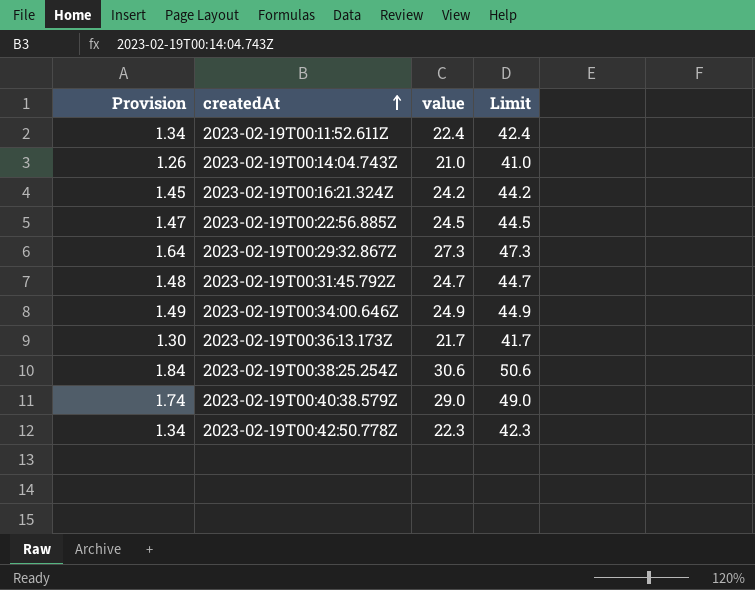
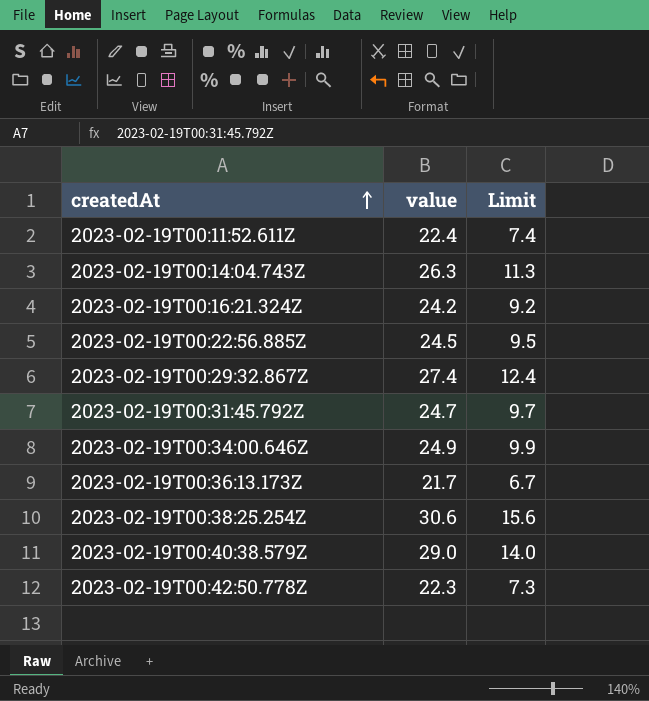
column Provision | formula: [value] * 0.06 -> none
column Limit | formula: [value] + 20 -> [value] - 15
2023-02-19T00:14:04.743Z | value: 21.0 -> 26.3
2023-02-19T00:29:32.867Z | value: 27.3 -> 27.4

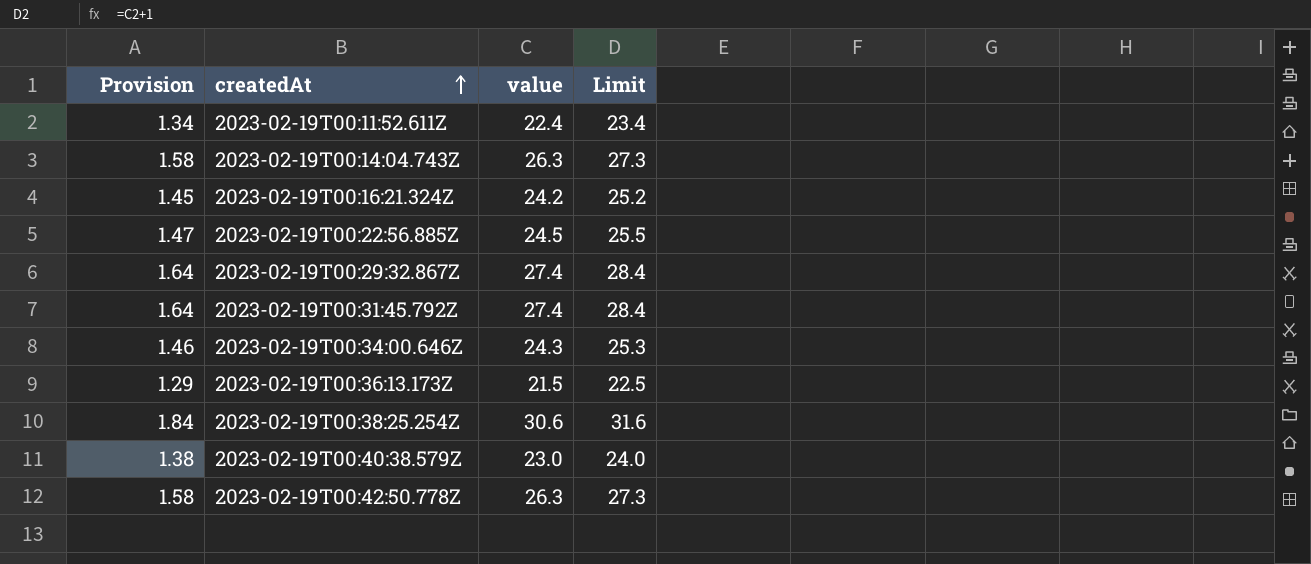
column Provision | formula: none -> [value] * 0.06
column Limit | formula: [value] - 15 -> [value] + 1
2023-02-19T00:31:45.792Z | value: 24.7 -> 27.4
2023-02-19T00:34:00.646Z | value: 24.9 -> 24.3
2023-02-19T00:36:13.173Z | value: 21.7 -> 21.5
2023-02-19T00:40:38.579Z | value: 29.0 -> 23.0
2023-02-19T00:42:50.778Z | value: 22.3 -> 26.3

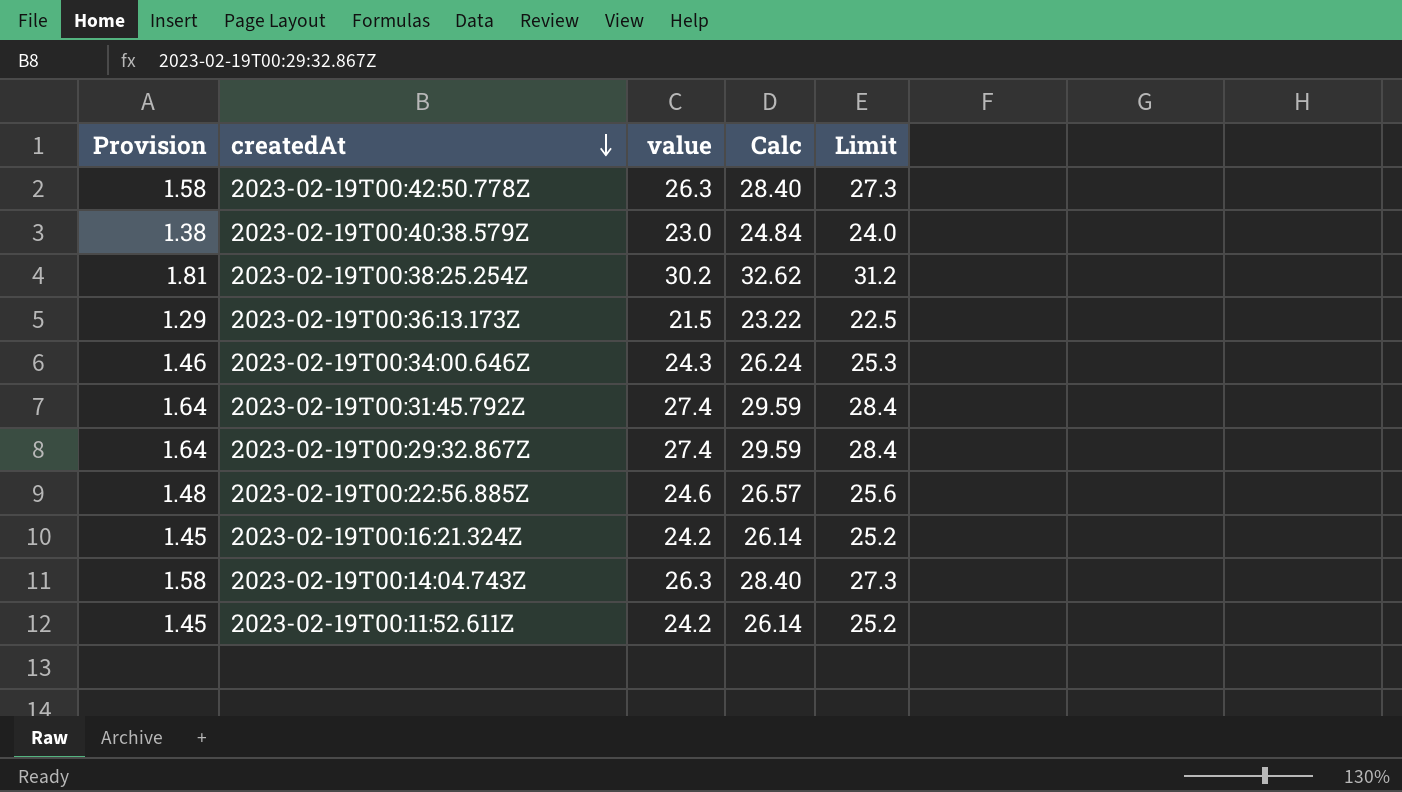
row order: createdAt ascending -> createdAt descending
column Calc | formula: none -> [value] * 1.08
2023-02-19T00:38:25.254Z | Provision: 1.84 -> 1.81
2023-02-19T00:38:25.254Z | value: 30.6 -> 30.2
2023-02-19T00:38:25.254Z | Limit: 31.6 -> 31.2
2023-02-19T00:22:56.885Z | Provision: 1.47 -> 1.48
2023-02-19T00:22:56.885Z | value: 24.5 -> 24.6
2023-02-19T00:22:56.885Z | Limit: 25.5 -> 25.6
2023-02-19T00:11:52.611Z | Provision: 1.34 -> 1.45
2023-02-19T00:11:52.611Z | value: 22.4 -> 24.2
2023-02-19T00:11:52.611Z | Limit: 23.4 -> 25.2

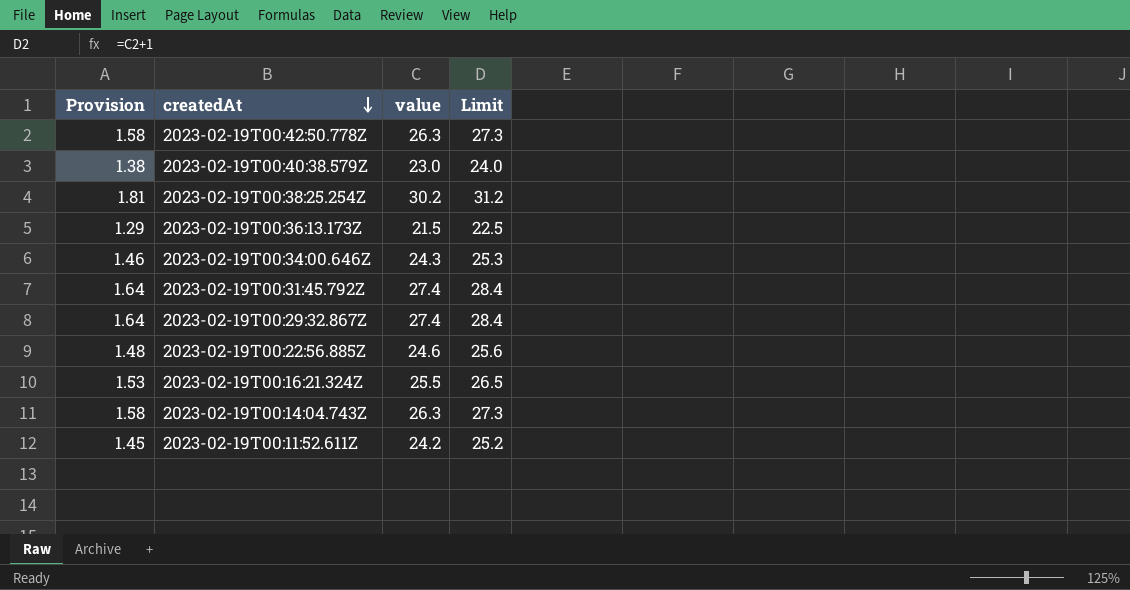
column Calc | formula: [value] * 1.08 -> none
2023-02-19T00:16:21.324Z | Provision: 1.45 -> 1.53
2023-02-19T00:16:21.324Z | value: 24.2 -> 25.5
2023-02-19T00:16:21.324Z | Limit: 25.2 -> 26.5

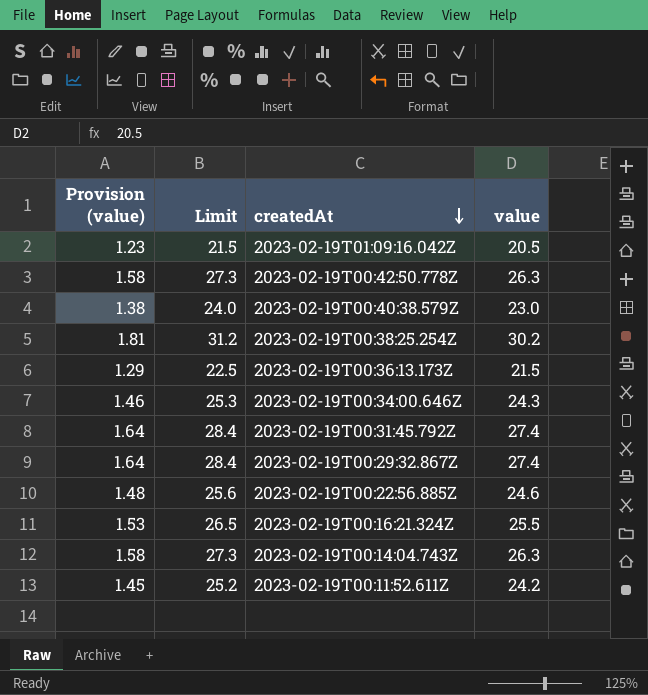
column name: Provision -> Provision (value)
column Limit | position: 4 -> 2
row 2023-02-19T01:09:16.042Z: none -> 1.23 | 21.5 | 20.5

